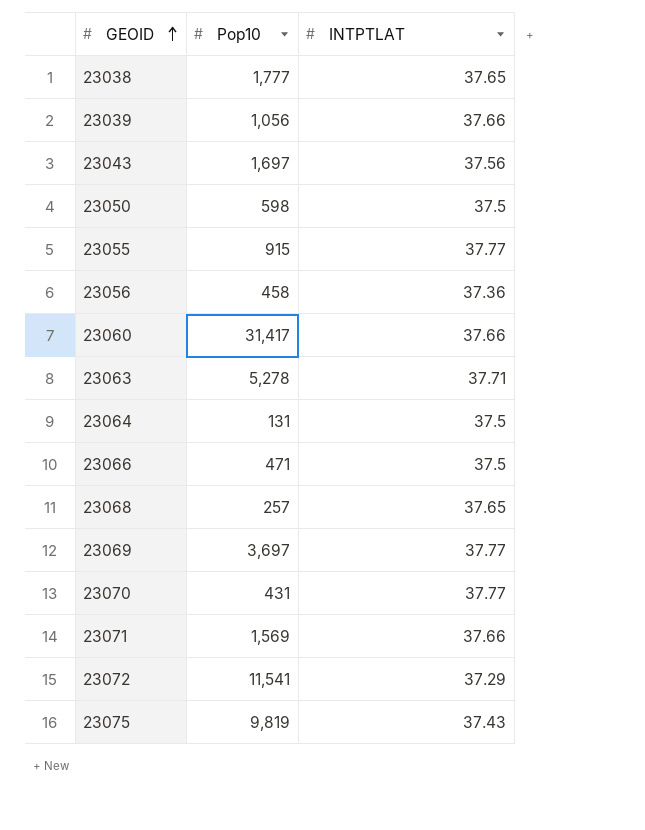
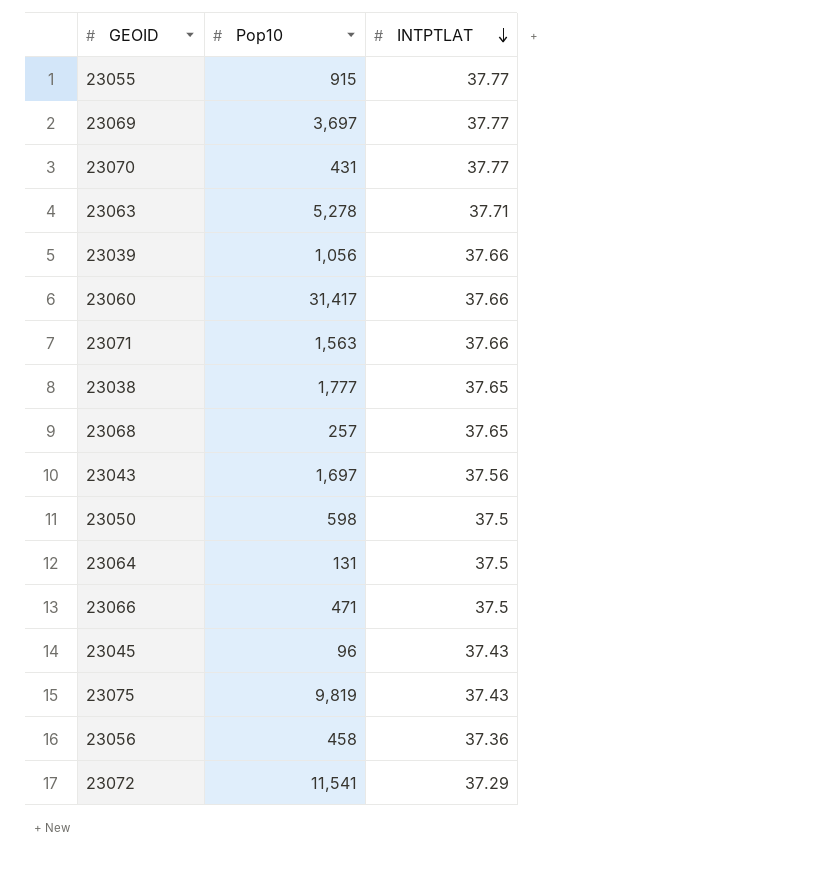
row order: GEOID ascending -> INTPTLAT descending
23071 | Pop10: 1,569 -> 1,563
row 23045: none -> 96 | 37.43

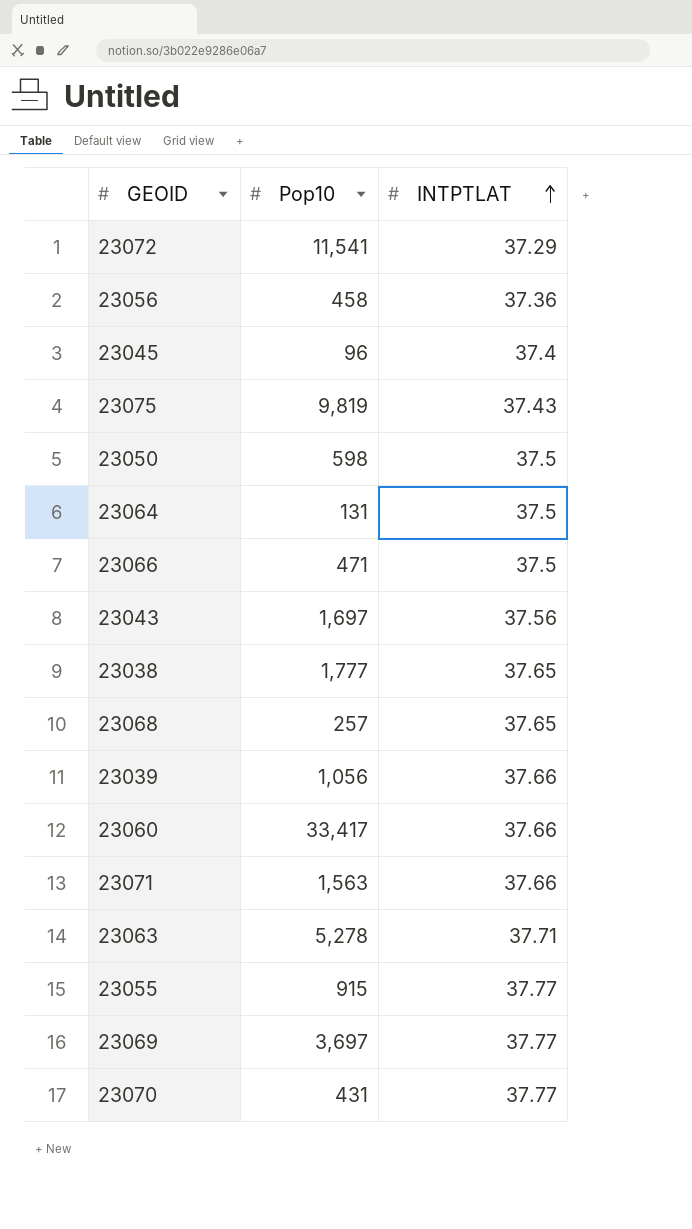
row order: INTPTLAT descending -> INTPTLAT ascending
23045 | INTPTLAT: 37.43 -> 37.4
23060 | Pop10: 31,417 -> 33,417

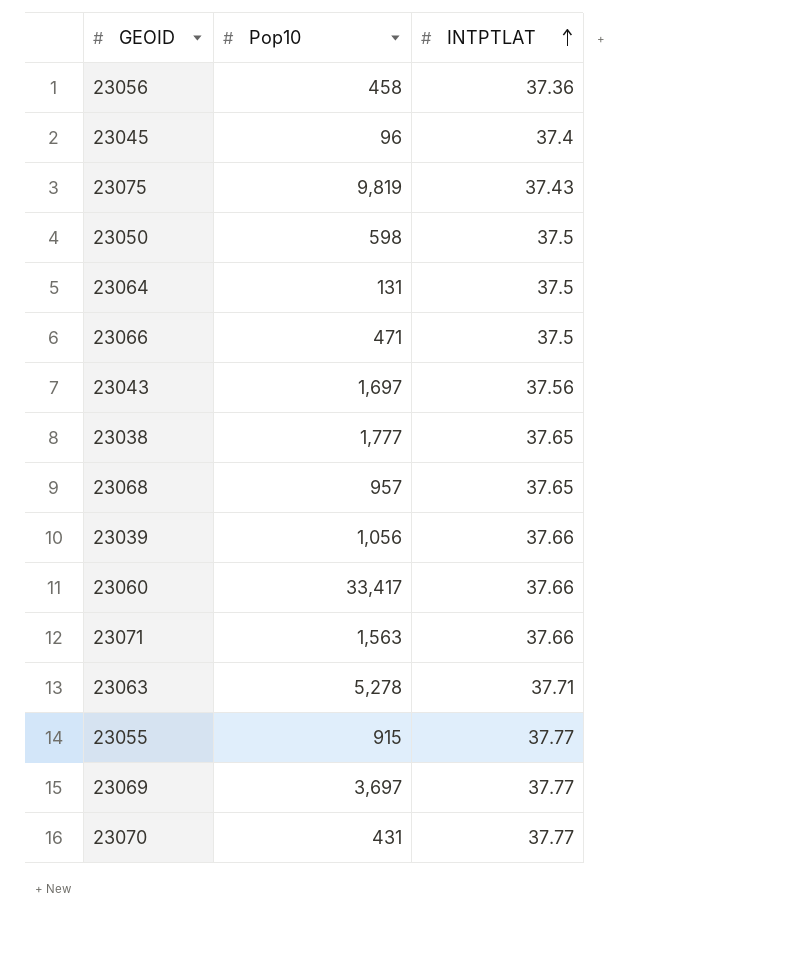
row 23072: 11,541 | 37.29 -> none
23068 | Pop10: 257 -> 957

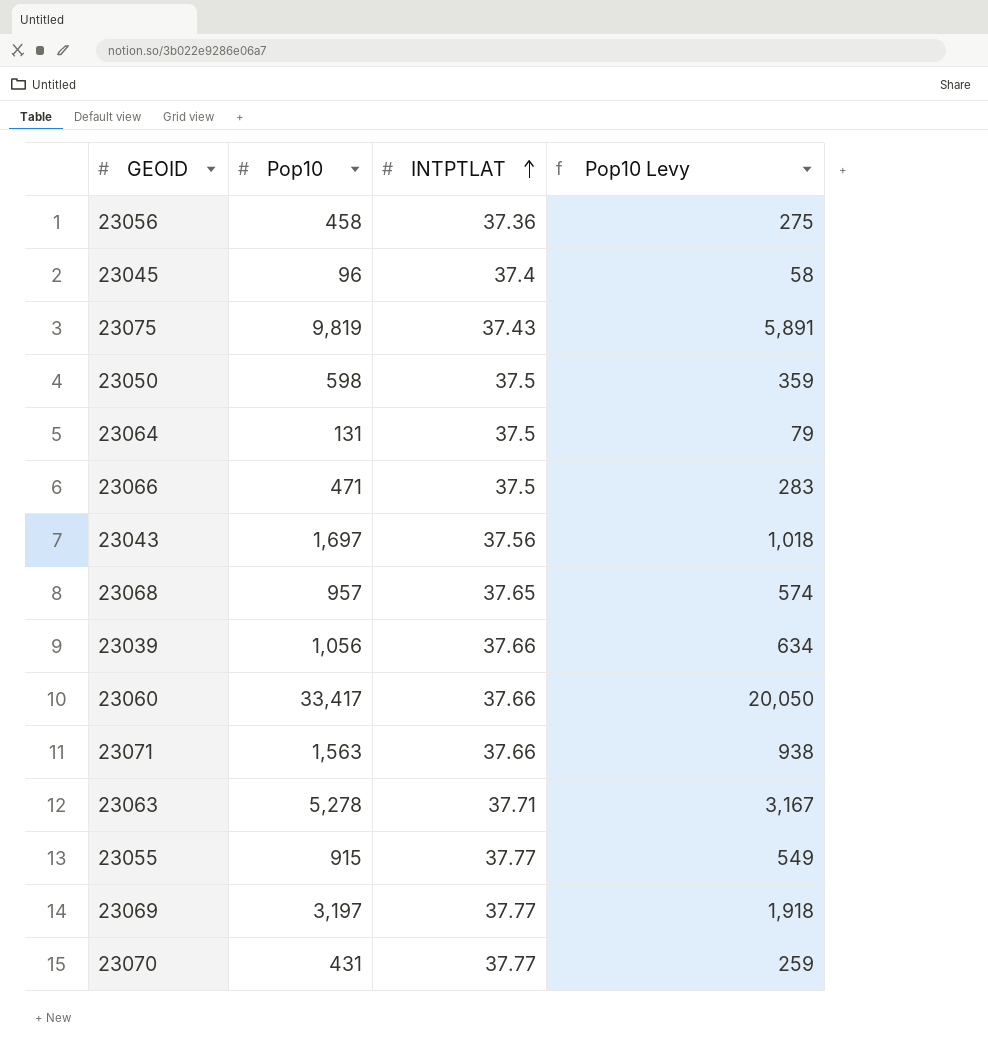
column Pop10 Levy | formula: none -> [Pop10] * 0.6
row 23038: 1,777 | 37.65 -> none
23069 | Pop10: 3,697 -> 3,197

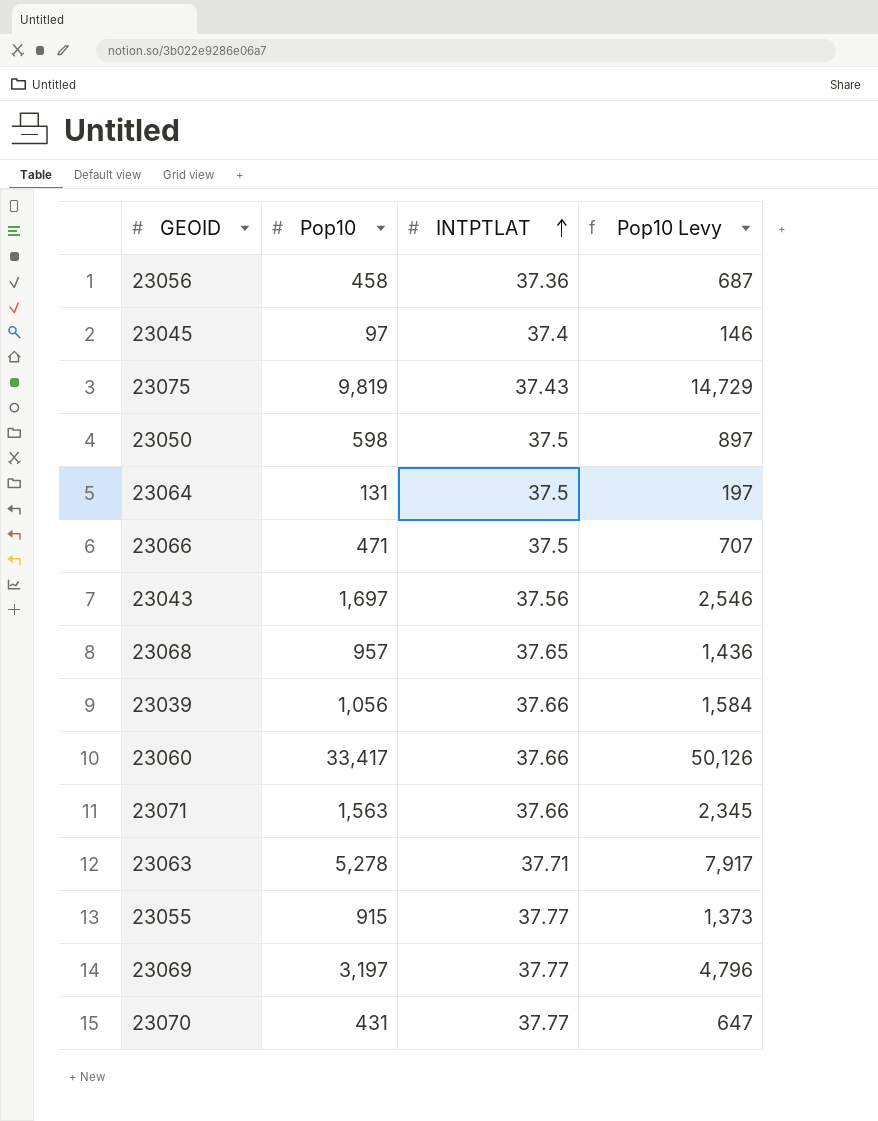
column Pop10 Levy | formula: [Pop10] * 0.6 -> [Pop10] * 1.5
23045 | Pop10: 96 -> 97

